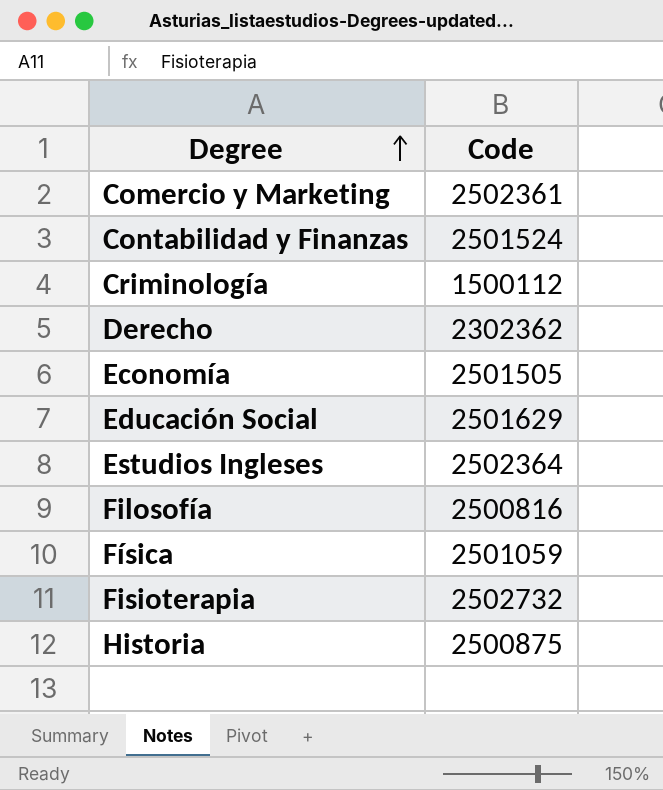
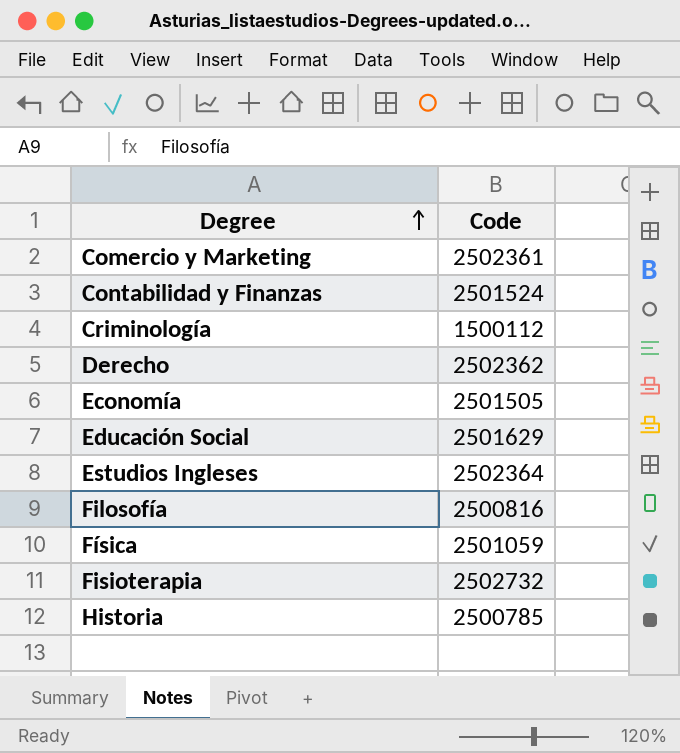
Derecho | Code: 2302362 -> 2502362
Historia | Code: 2500875 -> 2500785

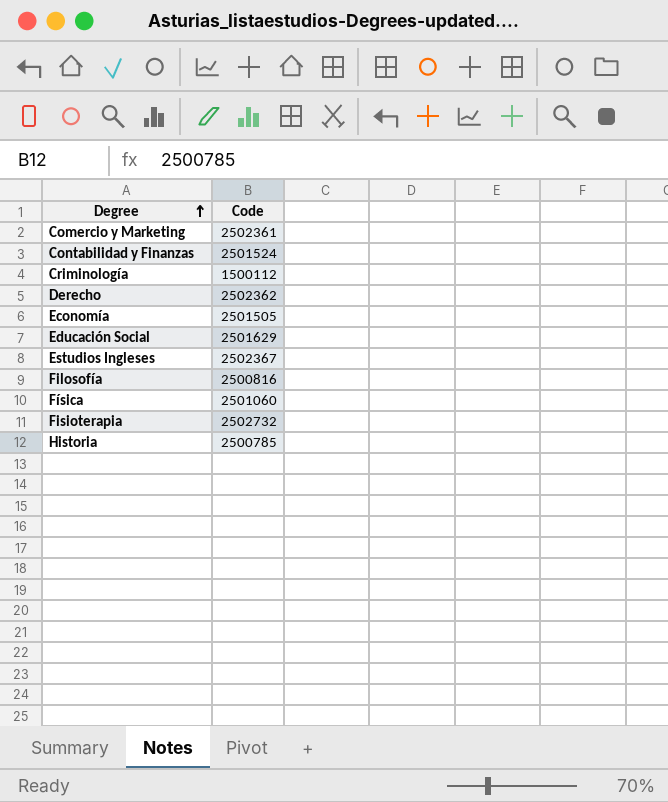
Estudios Ingleses | Code: 2502364 -> 2502367
Física | Code: 2501059 -> 2501060

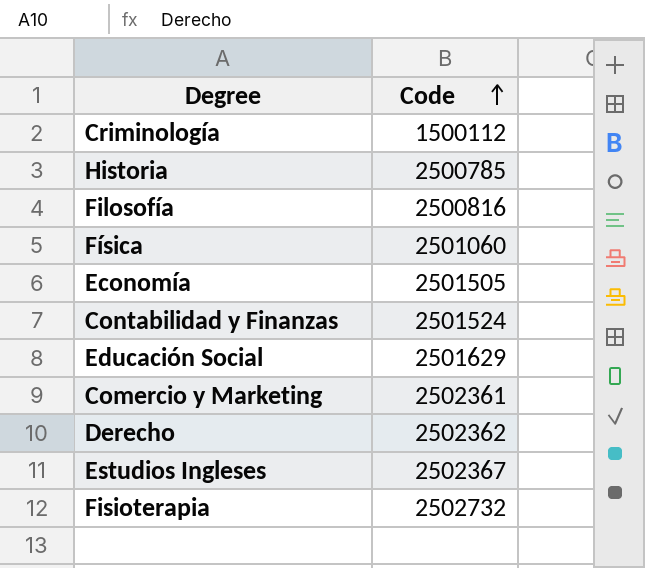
row order: Degree ascending -> Code ascending

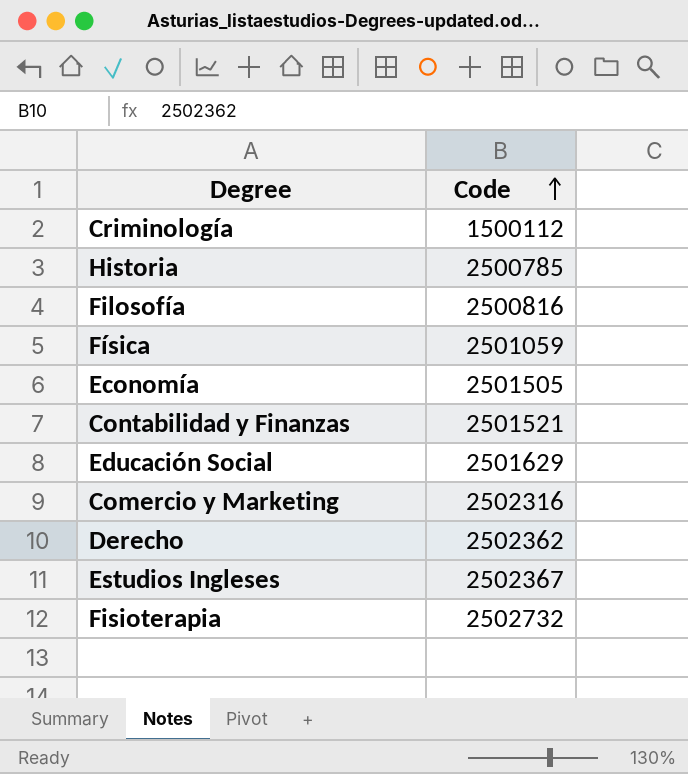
Física | Code: 2501060 -> 2501059
Contabilidad y Finanzas | Code: 2501524 -> 2501521
Comercio y Marketing | Code: 2502361 -> 2502316

